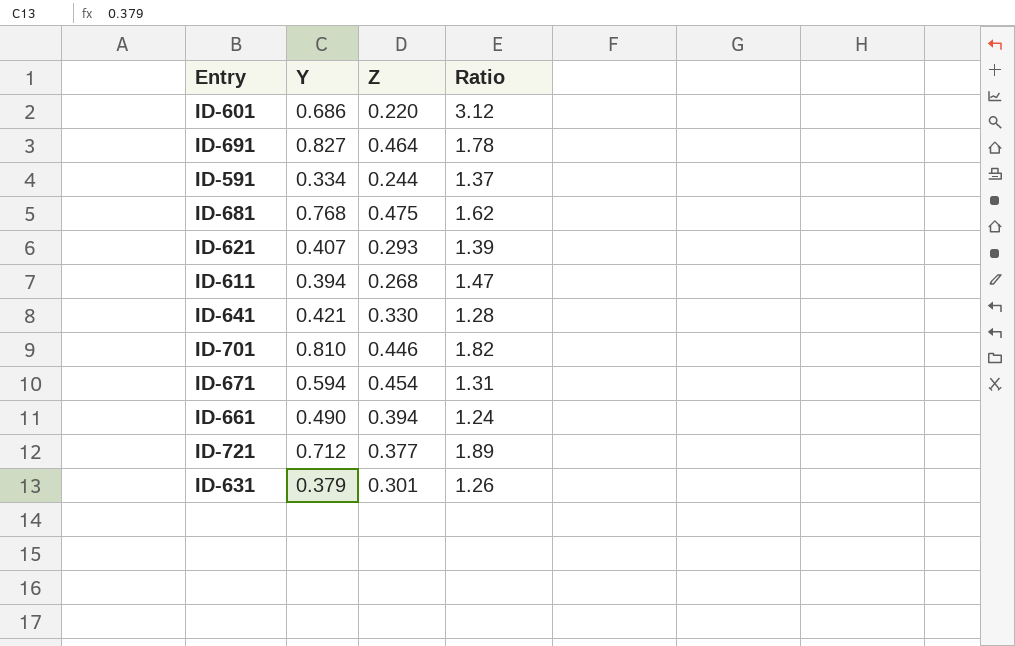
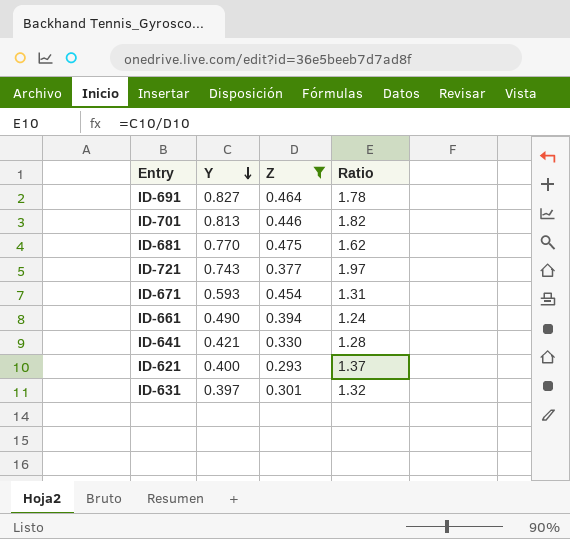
filter: none -> Z >= 0.293
row order: none -> Y descending
ID-701 | Y: 0.810 -> 0.813
ID-681 | Y: 0.768 -> 0.770
ID-721 | Y: 0.712 -> 0.743
ID-721 | Ratio: 1.89 -> 1.97
ID-671 | Y: 0.594 -> 0.593
ID-621 | Y: 0.407 -> 0.400
ID-621 | Ratio: 1.39 -> 1.37
ID-631 | Y: 0.379 -> 0.397
ID-631 | Ratio: 1.26 -> 1.32

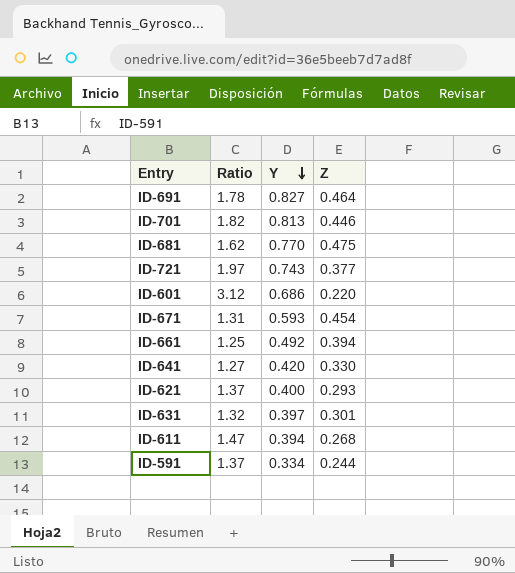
filter: Z >= 0.293 -> none
column Ratio | position: 4 -> 2
ID-661 | Ratio: 1.24 -> 1.25
ID-661 | Y: 0.490 -> 0.492
ID-641 | Ratio: 1.28 -> 1.27
ID-641 | Y: 0.421 -> 0.420

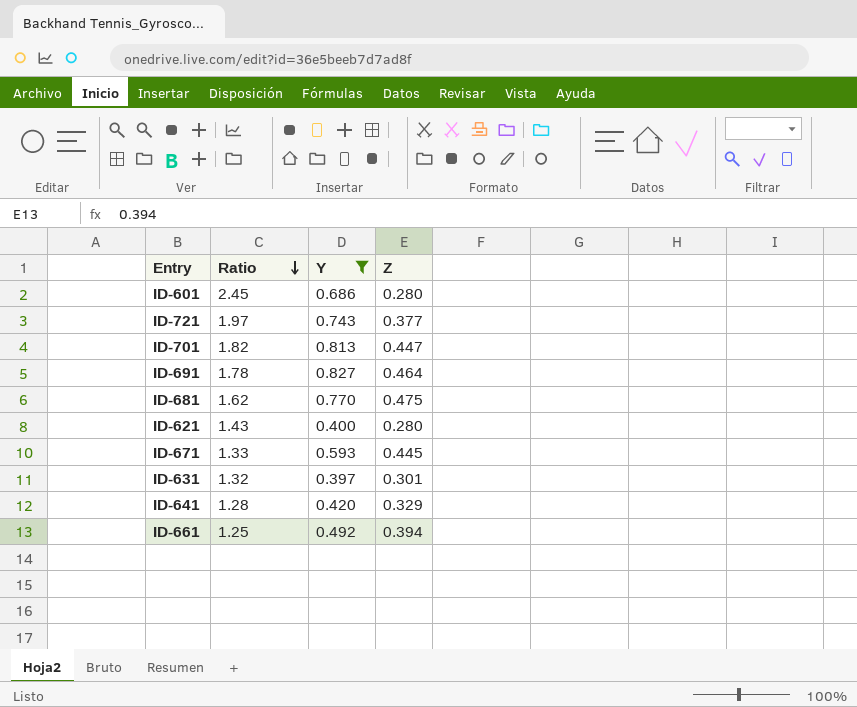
filter: none -> Y >= 0.397
row order: Y descending -> Ratio descending
ID-601 | Ratio: 3.12 -> 2.45
ID-601 | Z: 0.220 -> 0.280
ID-701 | Z: 0.446 -> 0.447
ID-621 | Ratio: 1.37 -> 1.43
ID-621 | Z: 0.293 -> 0.280
ID-671 | Ratio: 1.31 -> 1.33
ID-671 | Z: 0.454 -> 0.445
ID-641 | Ratio: 1.27 -> 1.28
ID-641 | Z: 0.330 -> 0.329

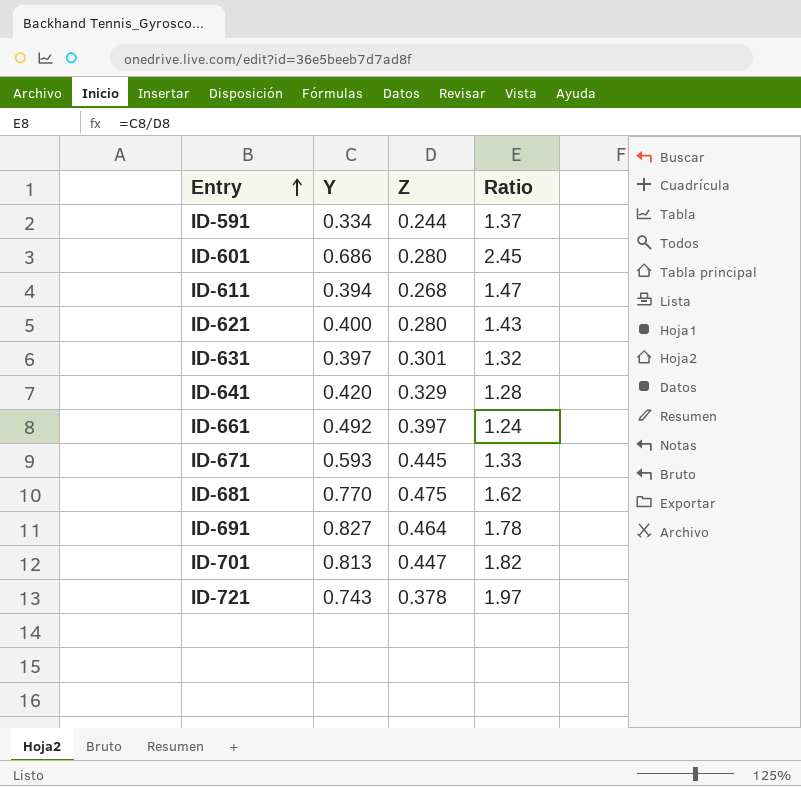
filter: Y >= 0.397 -> none
row order: Ratio descending -> Entry ascending
column Ratio | position: 2 -> 4
ID-661 | Z: 0.394 -> 0.397
ID-661 | Ratio: 1.25 -> 1.24
ID-721 | Z: 0.377 -> 0.378

